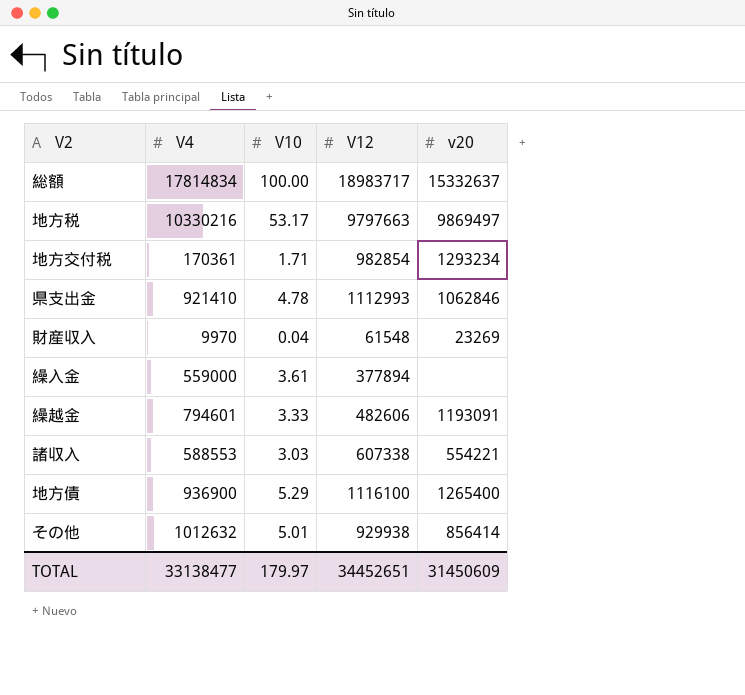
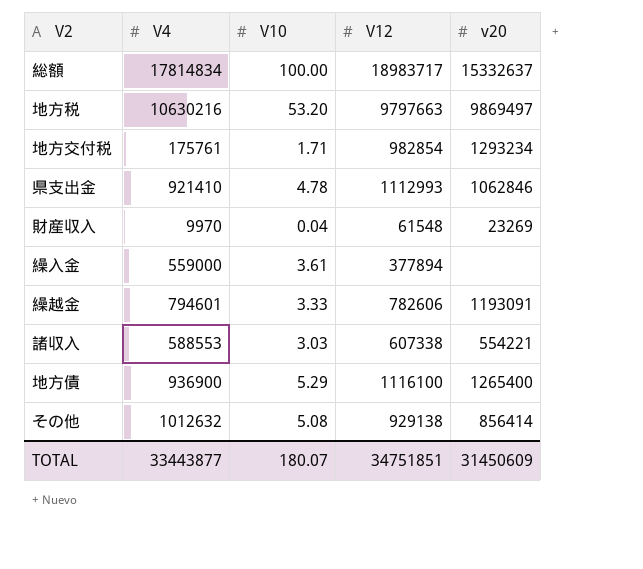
地方税 | V4: 10330216 -> 10630216
地方税 | V10: 53.17 -> 53.20
地方交付税 | V4: 170361 -> 175761
繰越金 | V12: 482606 -> 782606
その他 | V10: 5.01 -> 5.08
その他 | V12: 929938 -> 929138
TOTAL | V4: 33138477 -> 33443877
TOTAL | V10: 179.97 -> 180.07
TOTAL | V12: 34452651 -> 34751851

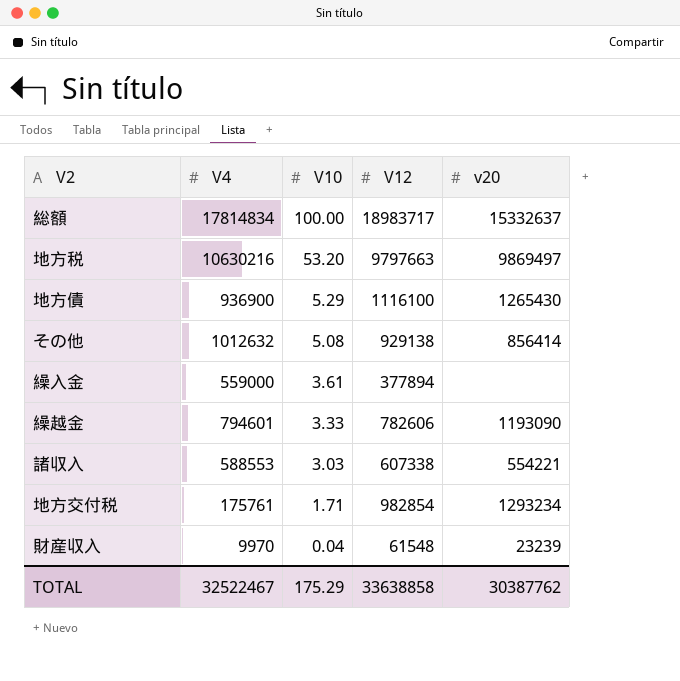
row order: none -> V10 descending
row 県支出金: 921410 | 4.78 | 1112993 | 1062846 -> none
地方債 | v20: 1265400 -> 1265430
繰越金 | v20: 1193091 -> 1193090
財産収入 | v20: 23269 -> 23239
TOTAL | V4: 33443877 -> 32522467
TOTAL | V10: 180.07 -> 175.29
TOTAL | V12: 34751851 -> 33638858
TOTAL | v20: 31450609 -> 30387762

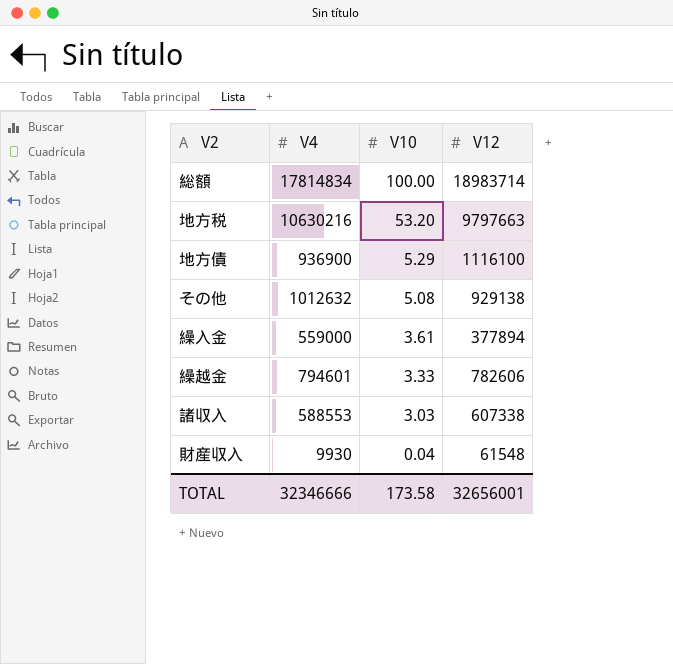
column v20 | position: 5 -> none
row 地方交付税: 175761 | 1.71 | 982854 | 1293234 -> none
総額 | V12: 18983717 -> 18983714
財産収入 | V4: 9970 -> 9930
TOTAL | V4: 32522467 -> 32346666
TOTAL | V10: 175.29 -> 173.58
TOTAL | V12: 33638858 -> 32656001

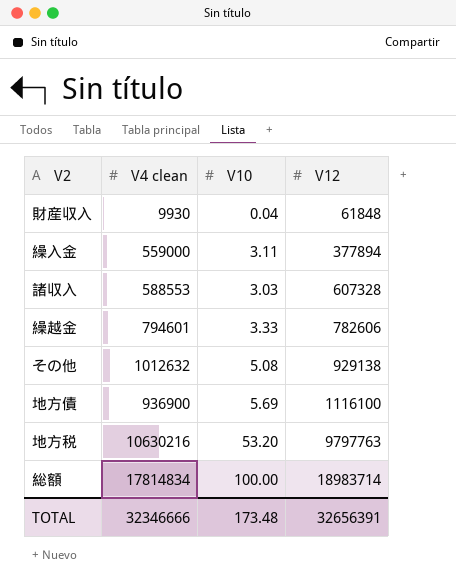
row order: V10 descending -> V12 ascending
column name: V4 -> V4 clean
財産収入 | V12: 61548 -> 61848
繰入金 | V10: 3.61 -> 3.11
諸収入 | V12: 607338 -> 607328
地方債 | V10: 5.29 -> 5.69
地方税 | V12: 9797663 -> 9797763
TOTAL | V10: 173.58 -> 173.48
TOTAL | V12: 32656001 -> 32656391

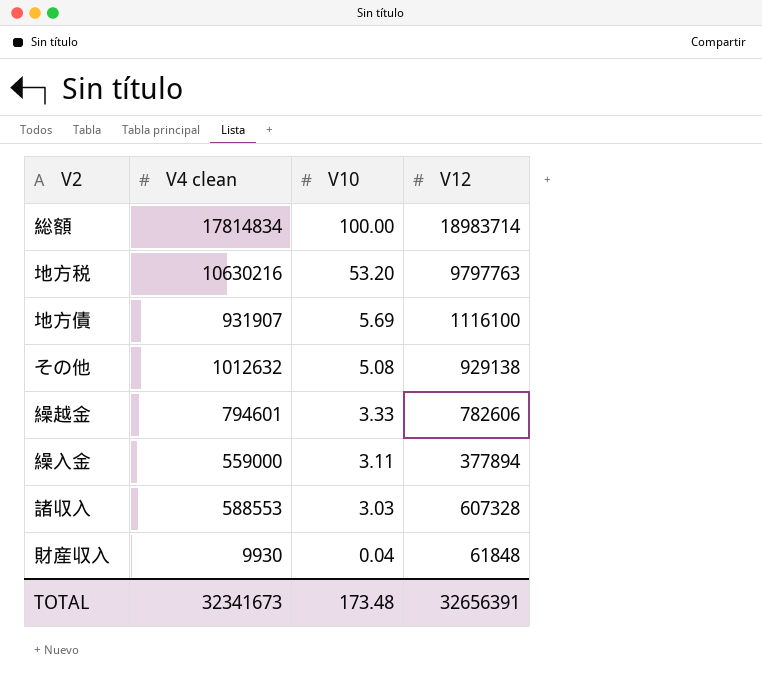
row order: V12 ascending -> V10 descending
地方債 | V4 clean: 936900 -> 931907
TOTAL | V4 clean: 32346666 -> 32341673

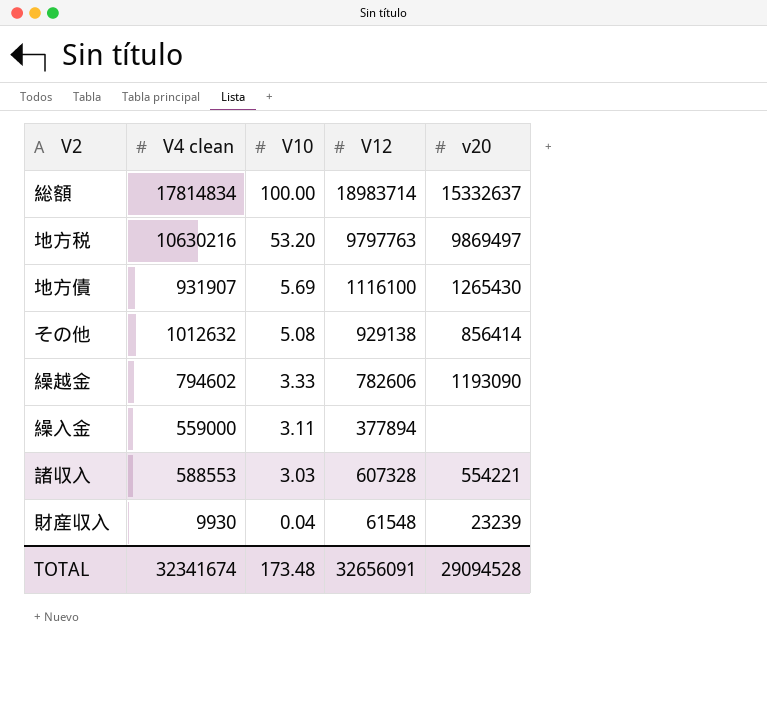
column v20 | position: none -> 5
繰越金 | V4 clean: 794601 -> 794602
財産収入 | V12: 61848 -> 61548
TOTAL | V4 clean: 32341673 -> 32341674
TOTAL | V12: 32656391 -> 32656091

